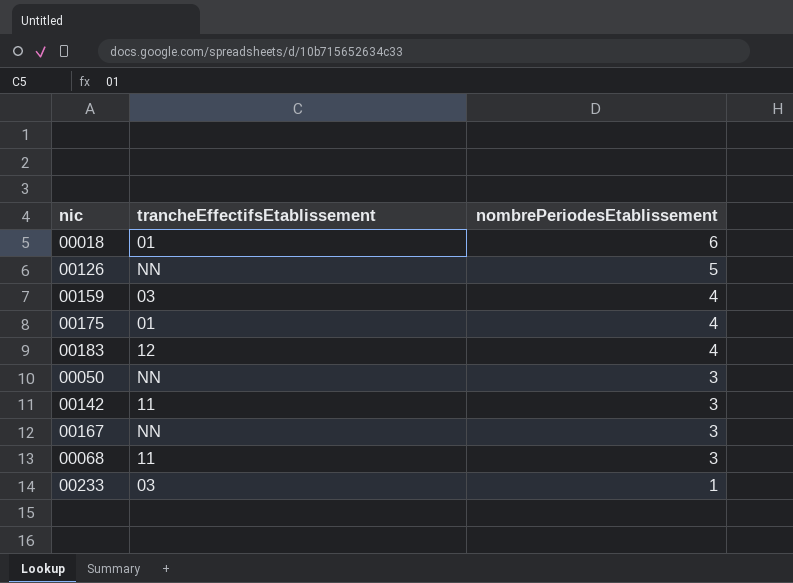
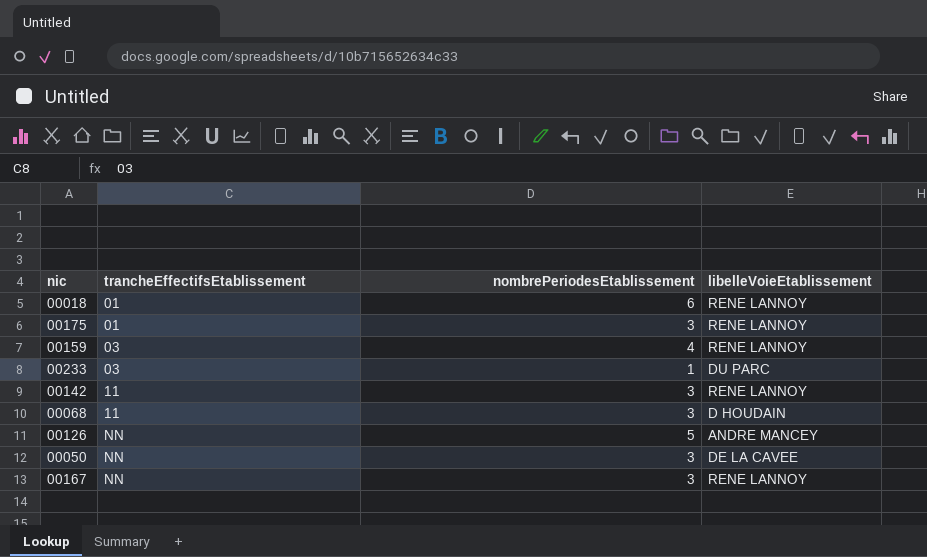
row order: nombrePeriodesEtablissement descending -> trancheEffectifsEtablissement ascending
column libelleVoieEtablissement | position: none -> 4
row 00183: 12 | 4 -> none
00175 | nombrePeriodesEtablissement: 4 -> 3

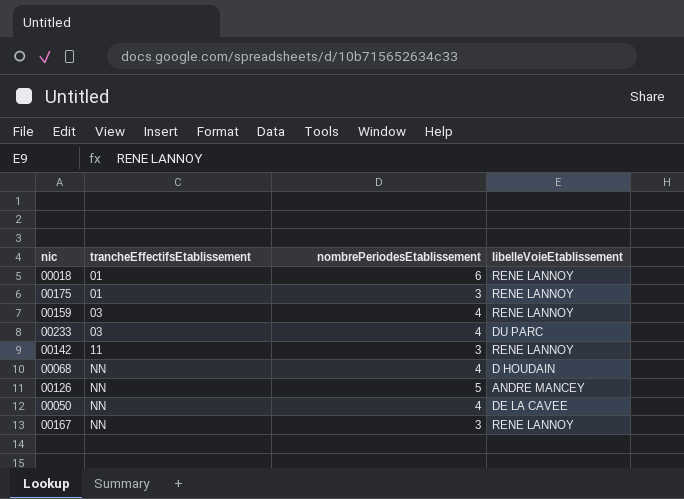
00233 | nombrePeriodesEtablissement: 1 -> 4
00068 | trancheEffectifsEtablissement: 11 -> NN
00068 | nombrePeriodesEtablissement: 3 -> 4
00050 | nombrePeriodesEtablissement: 3 -> 4

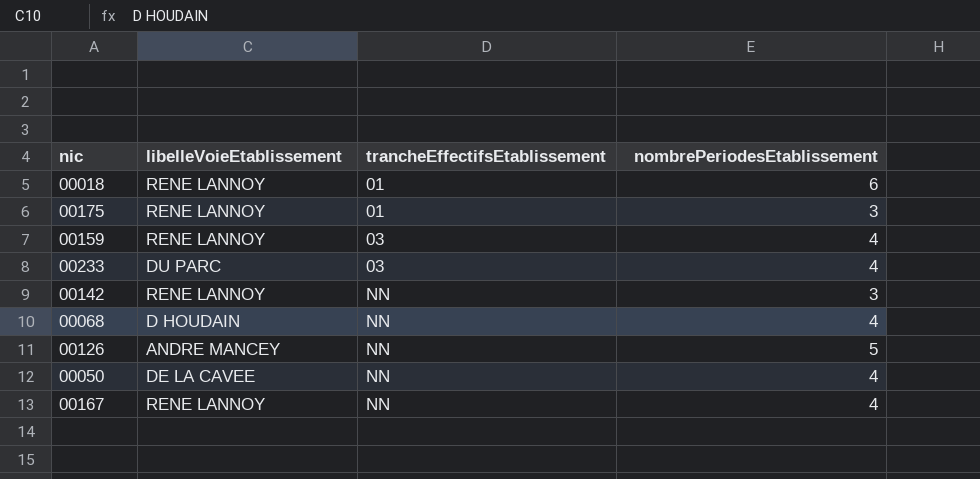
column libelleVoieEtablissement | position: 4 -> 2
00142 | trancheEffectifsEtablissement: 11 -> NN
00167 | nombrePeriodesEtablissement: 3 -> 4

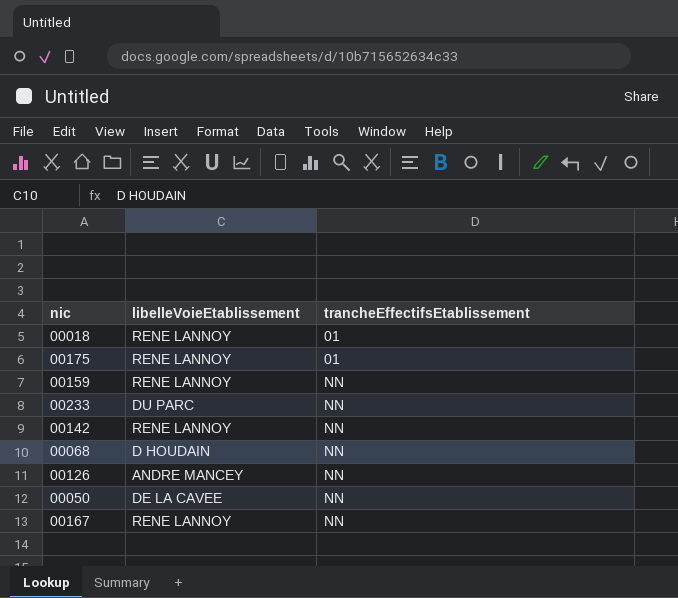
column nombrePeriodesEtablissement | position: 4 -> none
00159 | trancheEffectifsEtablissement: 03 -> NN
00233 | trancheEffectifsEtablissement: 03 -> NN

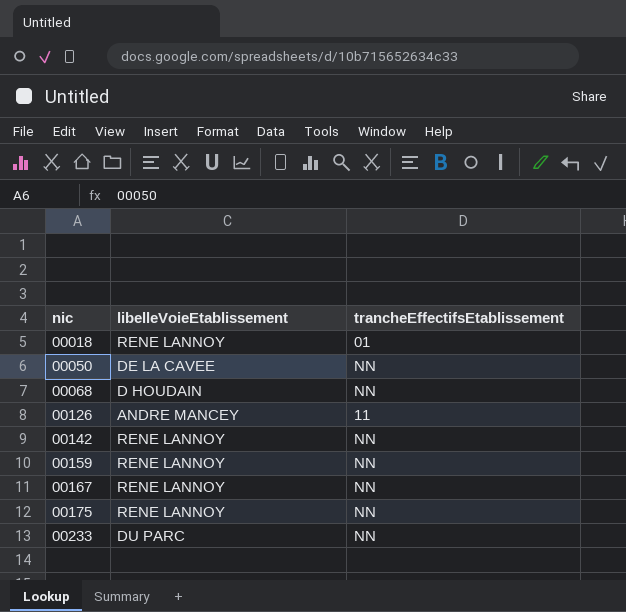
row order: trancheEffectifsEtablissement ascending -> nic ascending
00126 | trancheEffectifsEtablissement: NN -> 11
00175 | trancheEffectifsEtablissement: 01 -> NN

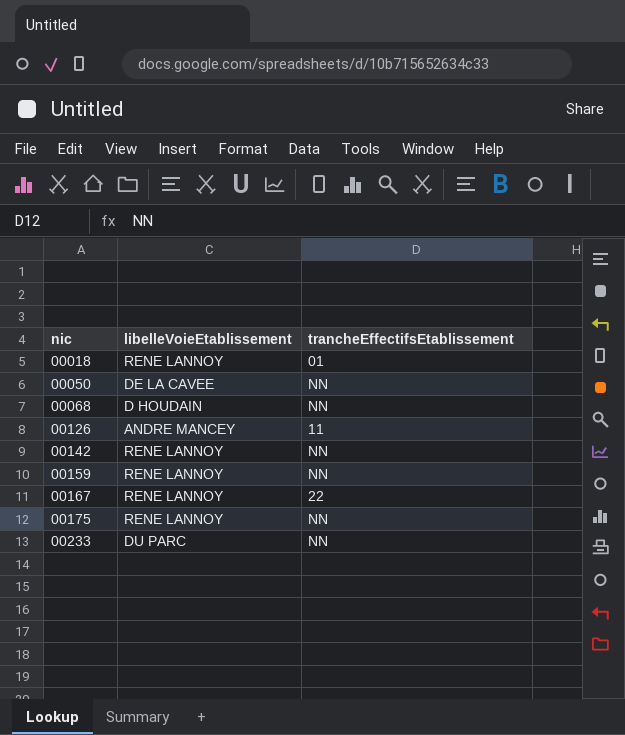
00167 | trancheEffectifsEtablissement: NN -> 22

